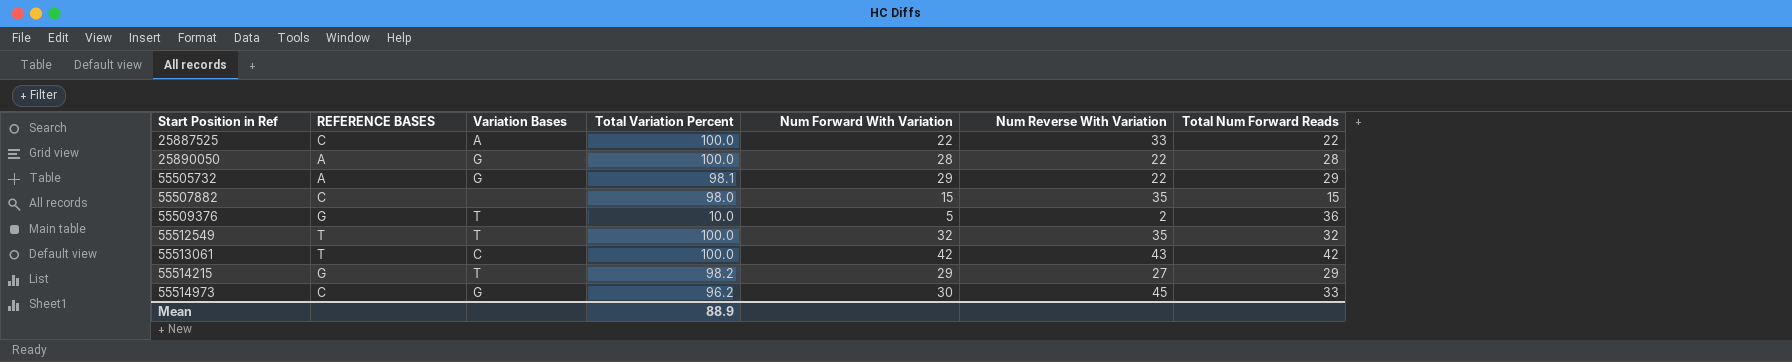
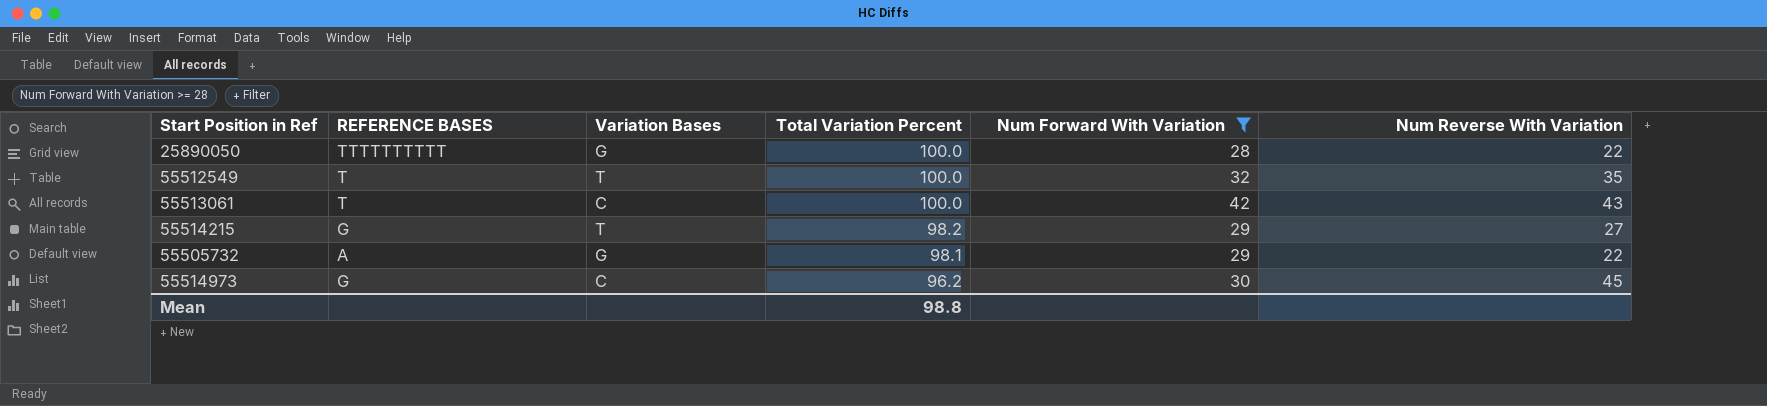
filter: none -> Num Forward With Variation >= 28
row order: Start Position in Ref ascending -> Total Variation Percent descending
column Total Num Forward Reads | position: 7 -> none
25890050 | REFERENCE BASES: A -> TTTTTTTTTT
55514973 | REFERENCE BASES: C -> G
55514973 | Variation Bases: G -> C
Mean | Total Variation Percent: 88.9 -> 98.8

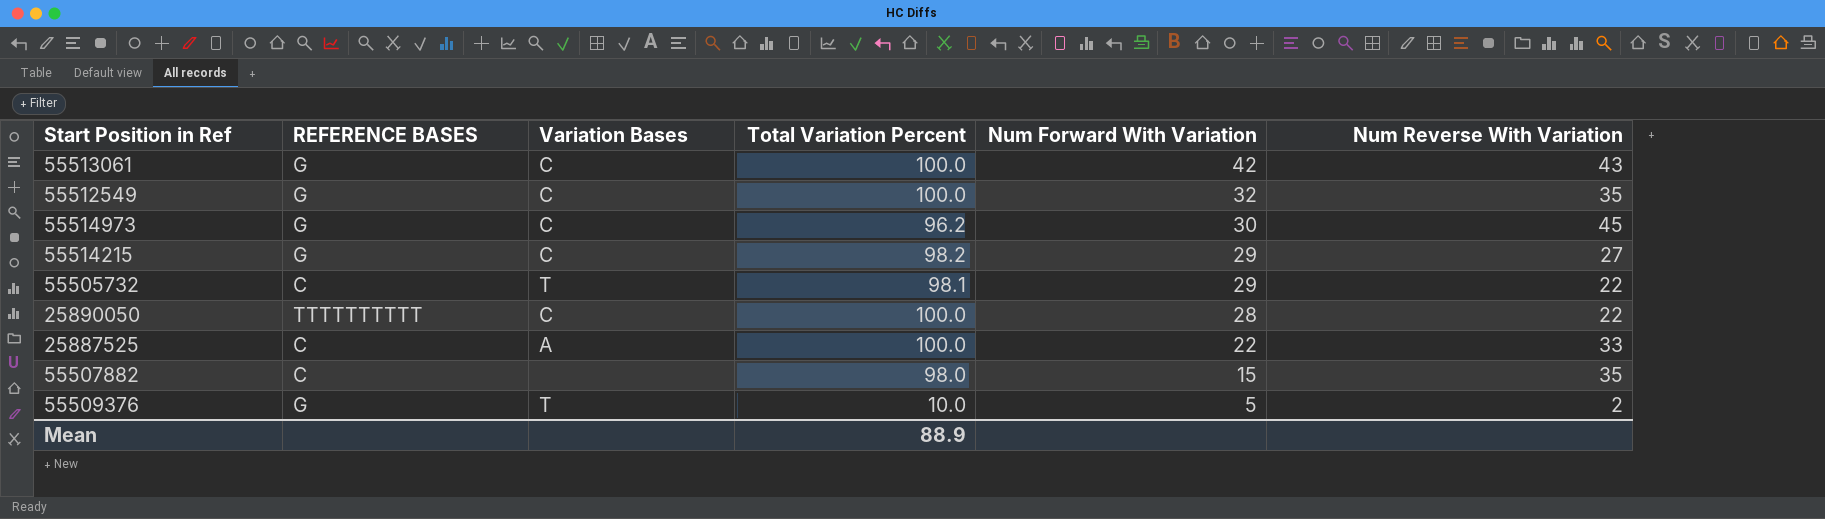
filter: Num Forward With Variation >= 28 -> none
row order: Total Variation Percent descending -> Num Forward With Variation descending
55513061 | REFERENCE BASES: T -> G
55512549 | REFERENCE BASES: T -> G
55512549 | Variation Bases: T -> C
55514215 | Variation Bases: T -> C
55505732 | REFERENCE BASES: A -> C
55505732 | Variation Bases: G -> T
25890050 | Variation Bases: G -> C
Mean | Total Variation Percent: 98.8 -> 88.9

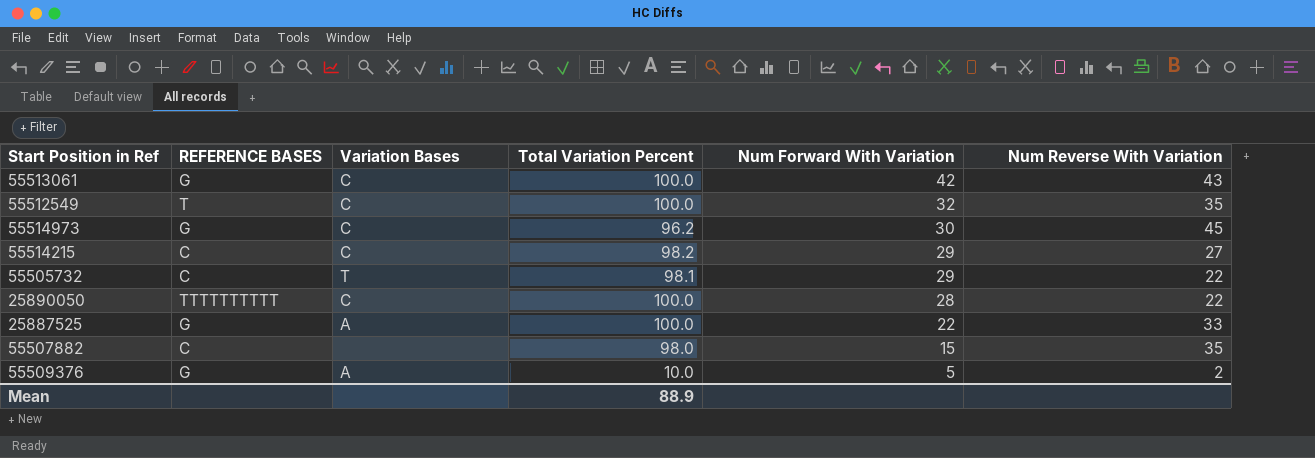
55512549 | REFERENCE BASES: G -> T
55514215 | REFERENCE BASES: G -> C
25887525 | REFERENCE BASES: C -> G
55509376 | Variation Bases: T -> A

